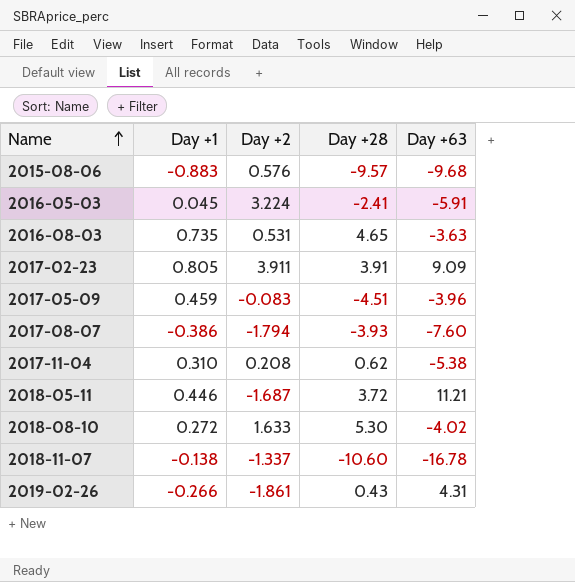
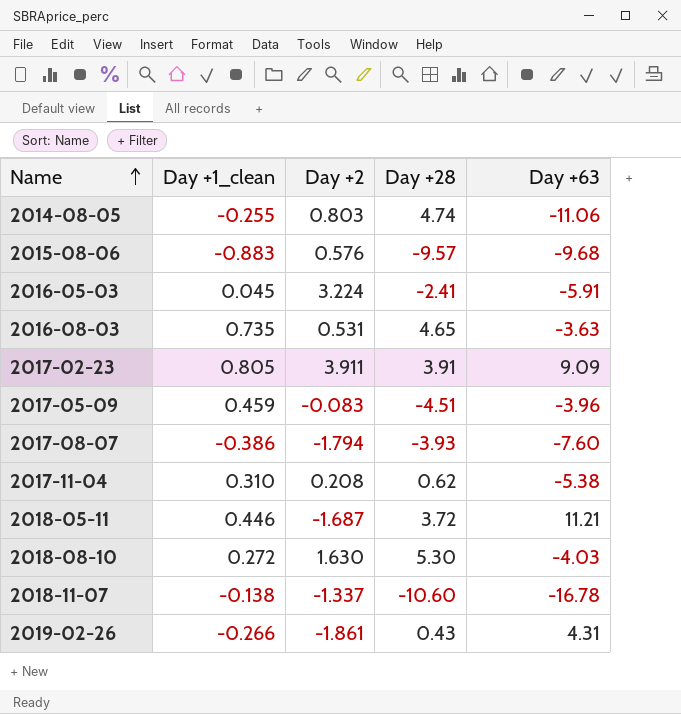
column name: Day +1 -> Day +1_clean
row 2014-08-05: none -> -0.255 | 0.803 | 4.74 | -11.06
2018-08-10 | Day +2: 1.633 -> 1.630
2018-08-10 | Day +63: -4.02 -> -4.03

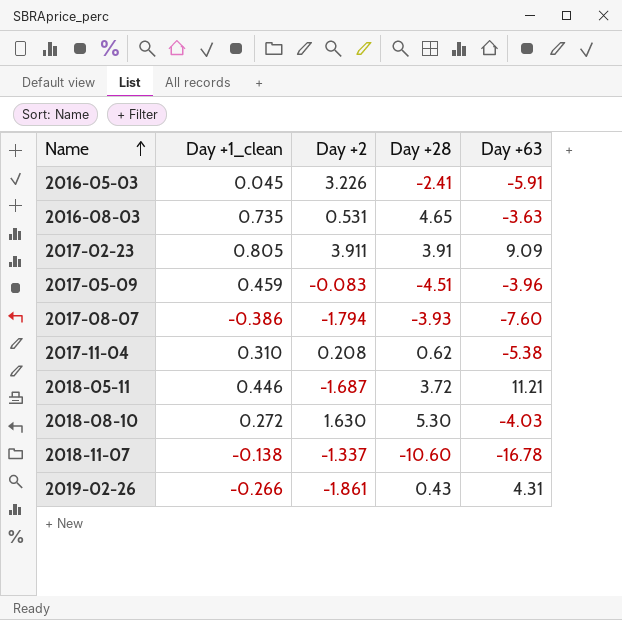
row 2014-08-05: -0.255 | 0.803 | 4.74 | -11.06 -> none
row 2015-08-06: -0.883 | 0.576 | -9.57 | -9.68 -> none
2016-05-03 | Day +2: 3.224 -> 3.226

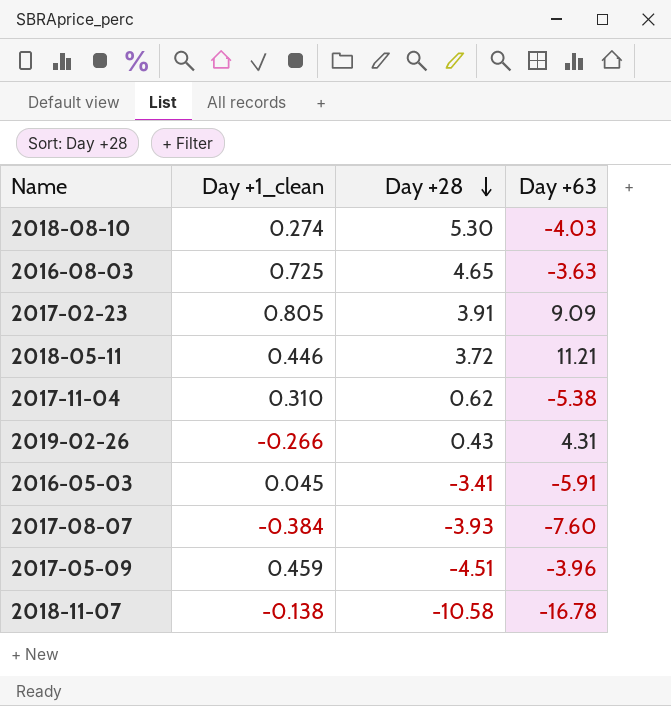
row order: Name ascending -> Day +28 descending
column Day +2 | position: 3 -> none
2018-08-10 | Day +1_clean: 0.272 -> 0.274
2016-08-03 | Day +1_clean: 0.735 -> 0.725
2016-05-03 | Day +28: -2.41 -> -3.41
2017-08-07 | Day +1_clean: -0.386 -> -0.384
2018-11-07 | Day +28: -10.60 -> -10.58

